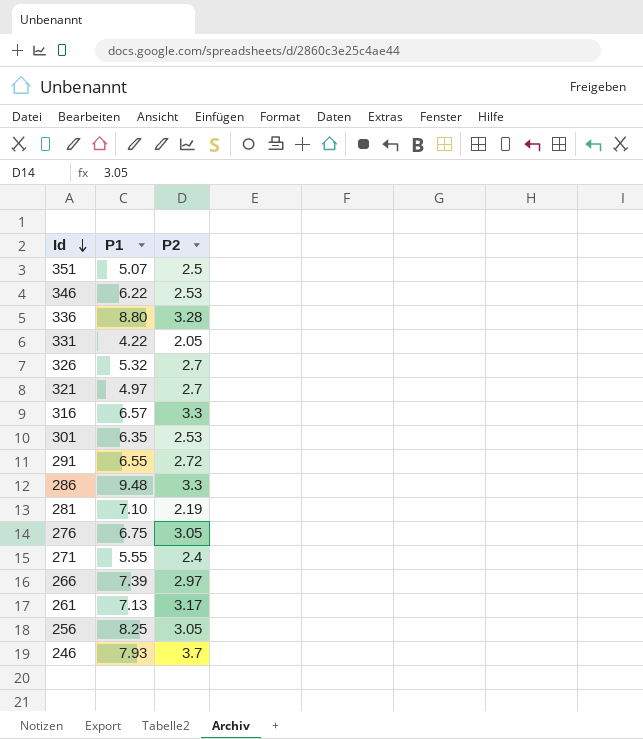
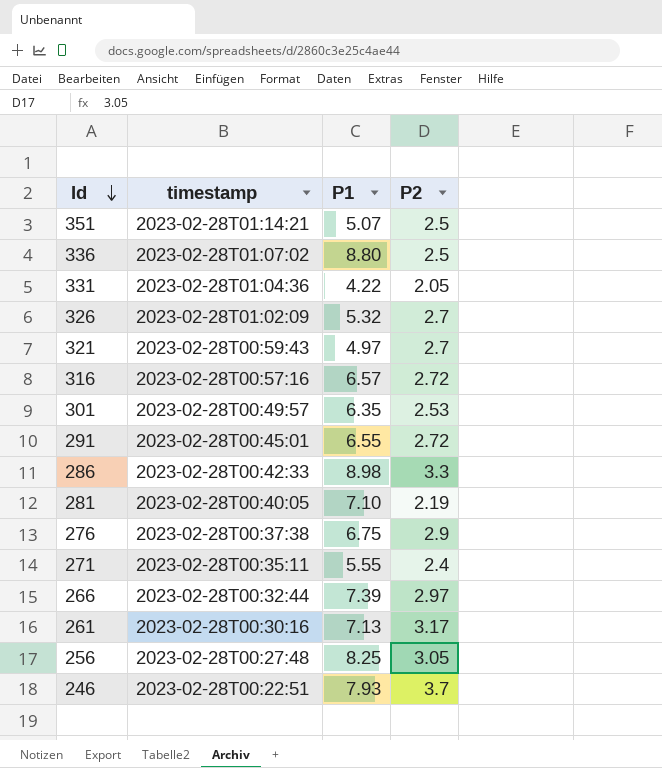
column timestamp | position: none -> 2
row 346: 6.22 | 2.53 -> none
336 | P2: 3.28 -> 2.5
316 | P2: 3.3 -> 2.72
286 | P1: 9.48 -> 8.98
276 | P2: 3.05 -> 2.9

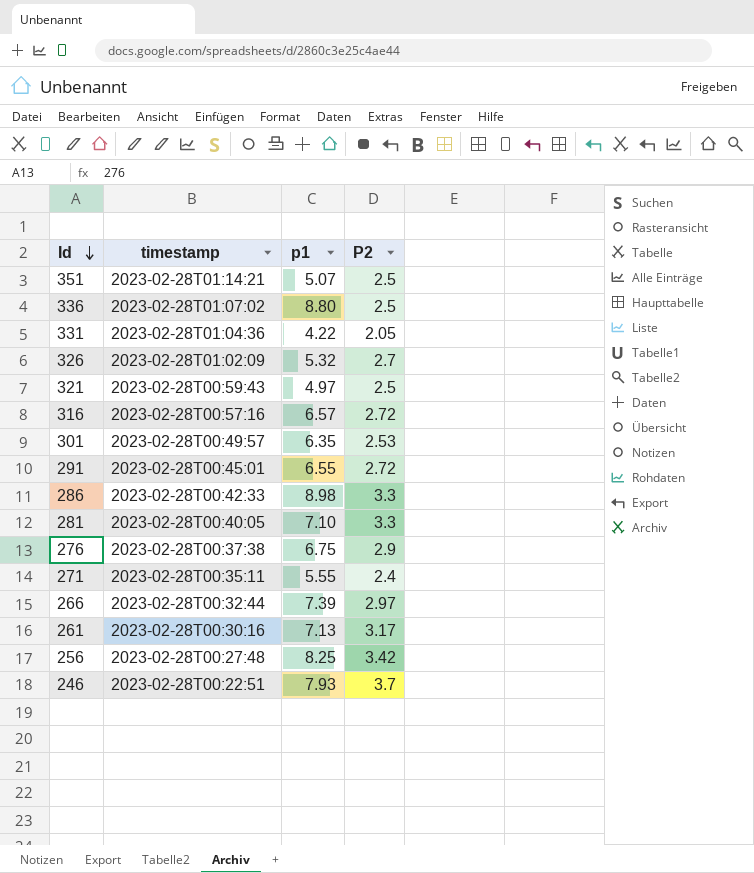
column name: P1 -> p1
321 | P2: 2.7 -> 2.5
281 | P2: 2.19 -> 3.3
256 | P2: 3.05 -> 3.42

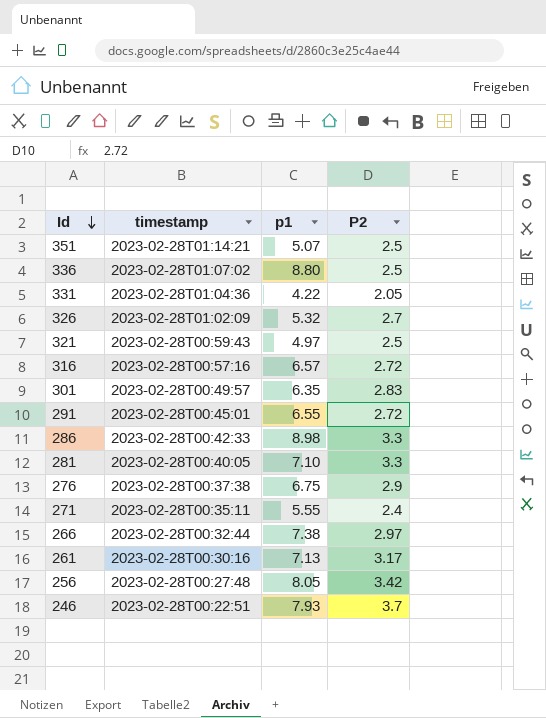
301 | P2: 2.53 -> 2.83
266 | p1: 7.39 -> 7.38
256 | p1: 8.25 -> 8.05

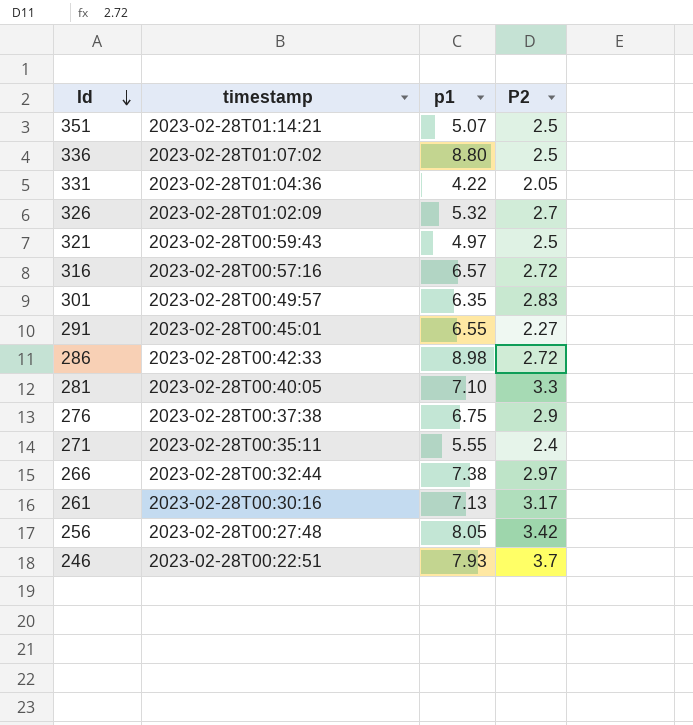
291 | P2: 2.72 -> 2.27
286 | P2: 3.3 -> 2.72

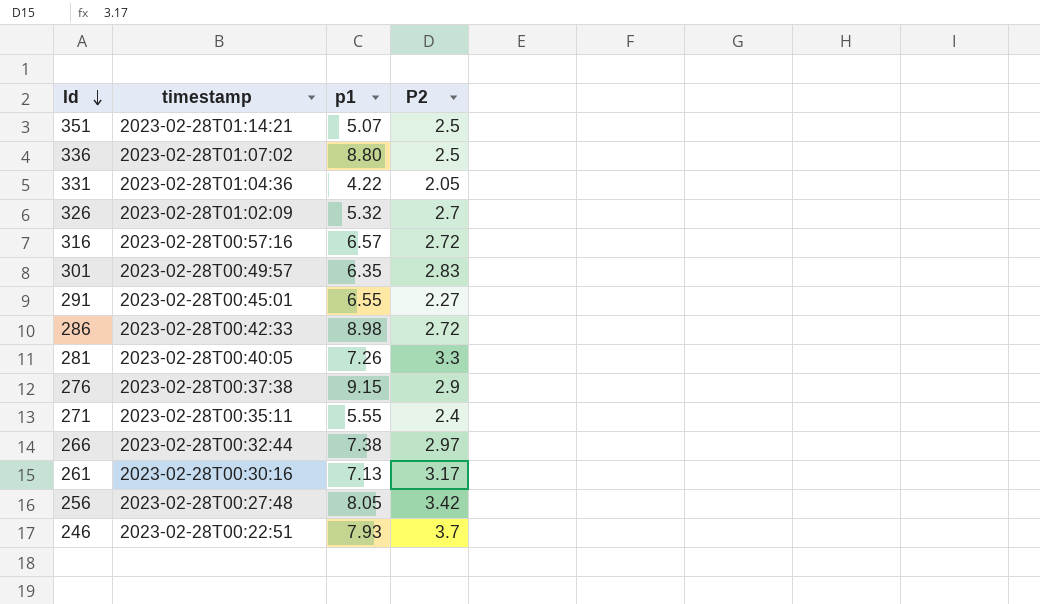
row 321: 2023-02-28T00:59:43 | 4.97 | 2.5 -> none
281 | p1: 7.10 -> 7.26
276 | p1: 6.75 -> 9.15

